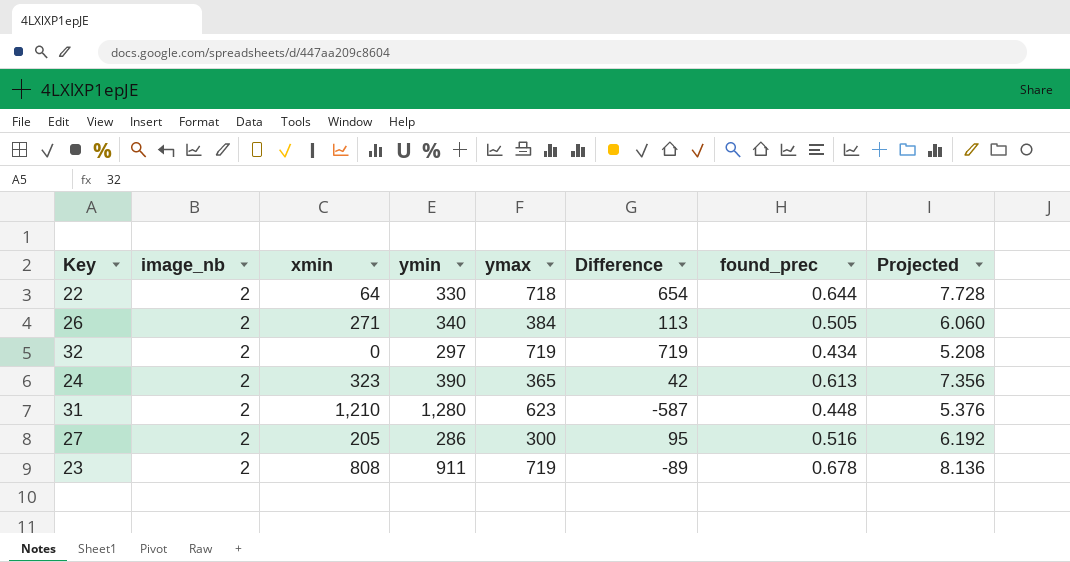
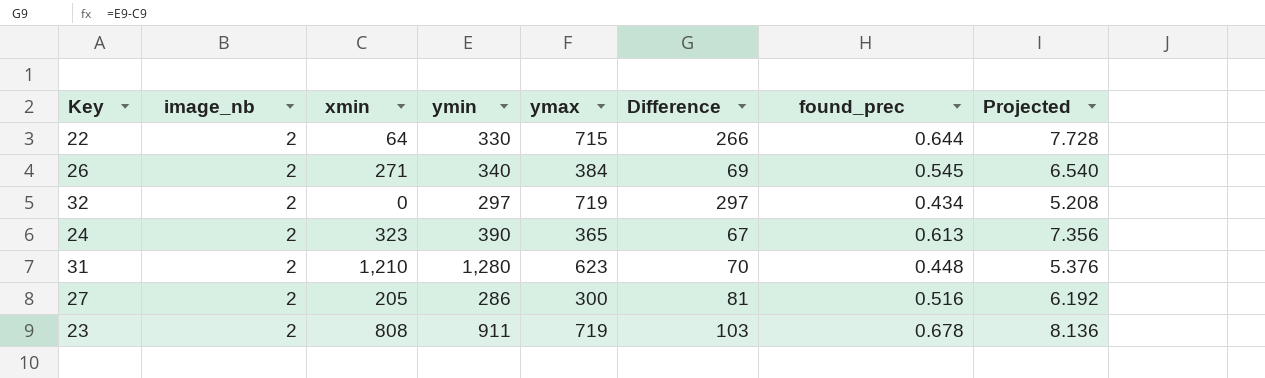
column Difference | formula: [ymax] - [xmin] -> [ymin] - [xmin]
22 | ymax: 718 -> 715
26 | found_prec: 0.505 -> 0.545
26 | Projected: 6.060 -> 6.540

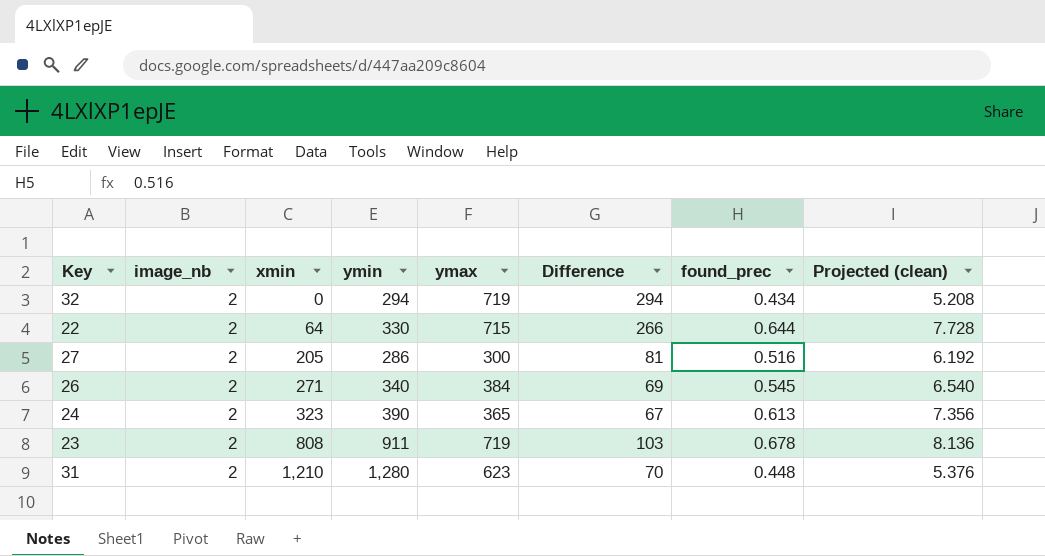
row order: none -> xmin ascending
column name: Projected -> Projected (clean)
32 | ymin: 297 -> 294
32 | Difference: 297 -> 294

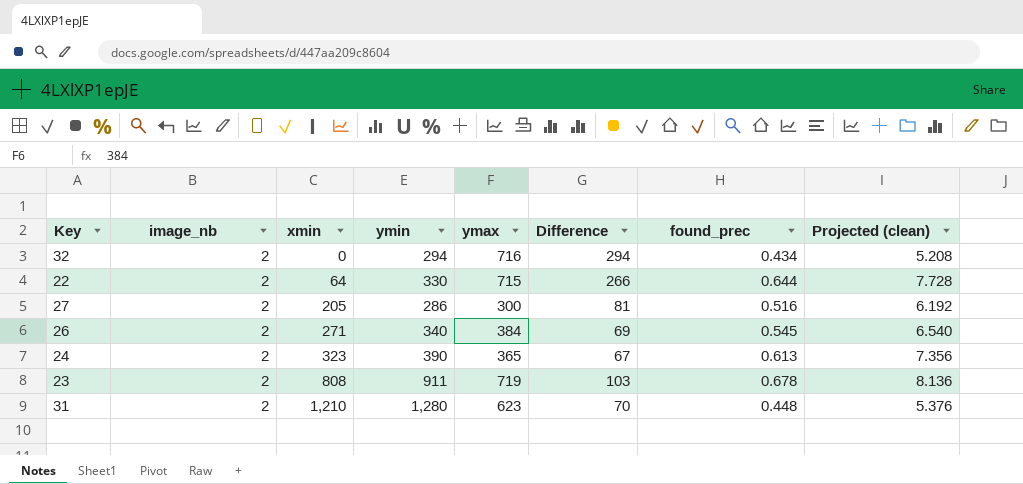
32 | ymax: 719 -> 716

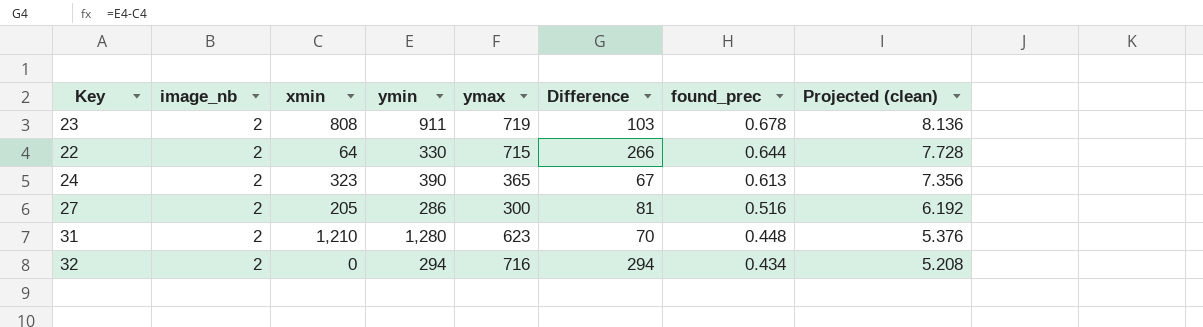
row order: xmin ascending -> found_prec descending
row 26: 2 | 271 | 340 | 384 | 69 | 0.545 | 6.540 -> none

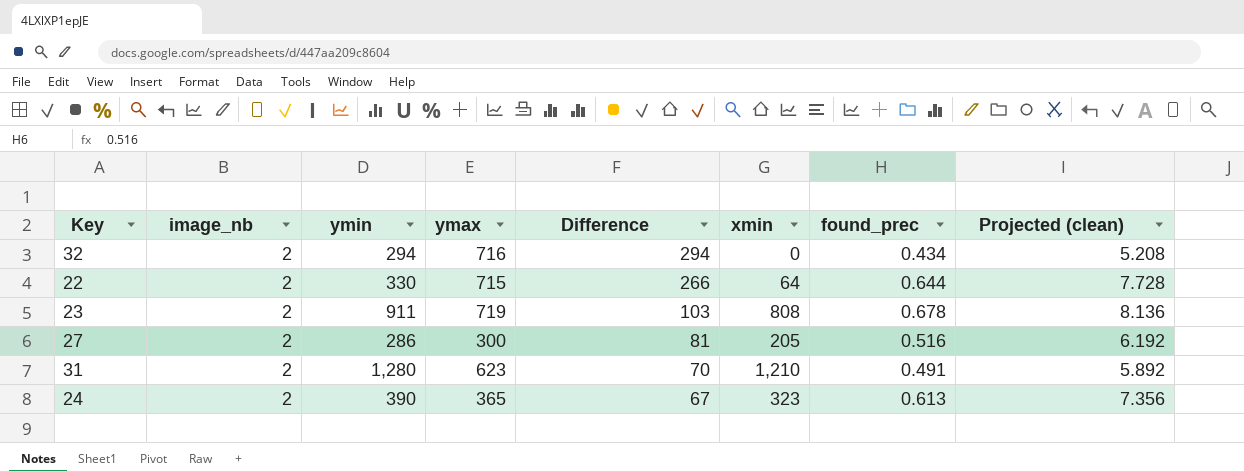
row order: found_prec descending -> Difference descending
column xmin | position: 3 -> 6
31 | found_prec: 0.448 -> 0.491
31 | Projected (clean): 5.376 -> 5.892

